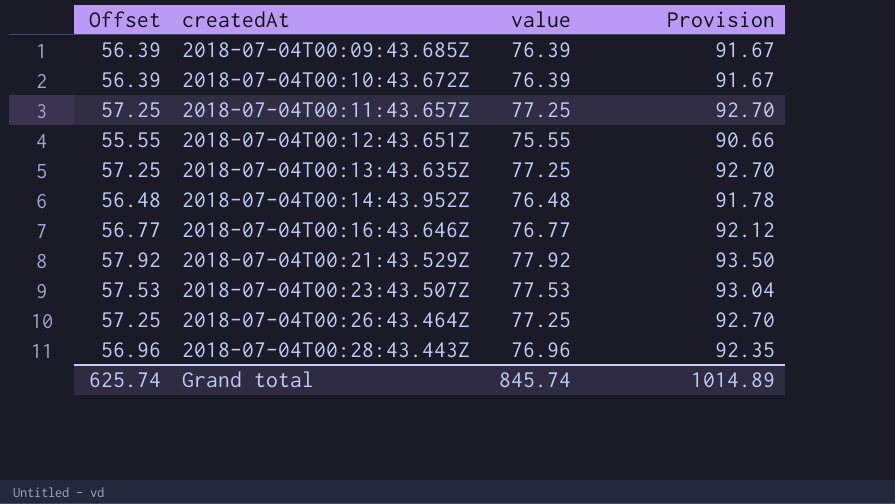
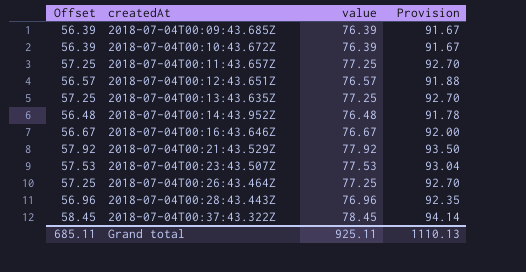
2018-07-04T00:12:43.651Z | Offset: 55.55 -> 56.57
2018-07-04T00:12:43.651Z | value: 75.55 -> 76.57
2018-07-04T00:12:43.651Z | Provision: 90.66 -> 91.88
2018-07-04T00:16:43.646Z | Offset: 56.77 -> 56.67
2018-07-04T00:16:43.646Z | value: 76.77 -> 76.67
2018-07-04T00:16:43.646Z | Provision: 92.12 -> 92.00
row 2018-07-04T00:37:43.322Z: none -> 58.45 | 78.45 | 94.14
Grand total | Offset: 625.74 -> 685.11
Grand total | value: 845.74 -> 925.11
Grand total | Provision: 1014.89 -> 1110.13

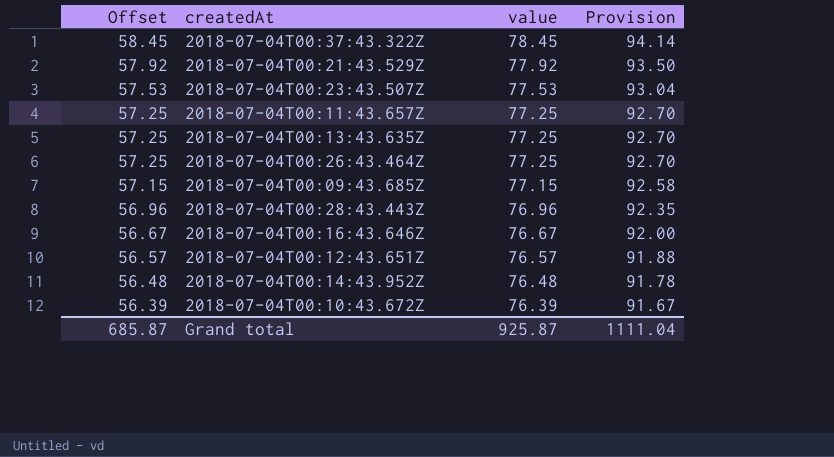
row order: createdAt ascending -> Offset descending
2018-07-04T00:09:43.685Z | Offset: 56.39 -> 57.15
2018-07-04T00:09:43.685Z | value: 76.39 -> 77.15
2018-07-04T00:09:43.685Z | Provision: 91.67 -> 92.58
Grand total | Offset: 685.11 -> 685.87
Grand total | value: 925.11 -> 925.87
Grand total | Provision: 1110.13 -> 1111.04

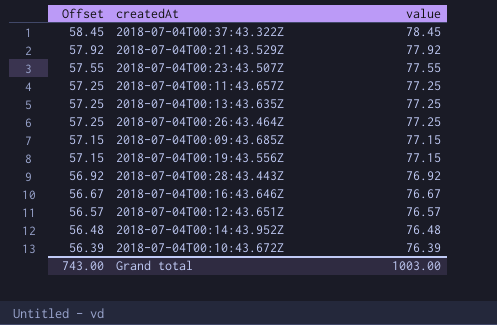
column Provision | formula: [value] * 1.2 -> none
2018-07-04T00:23:43.507Z | Offset: 57.53 -> 57.55
2018-07-04T00:23:43.507Z | value: 77.53 -> 77.55
row 2018-07-04T00:19:43.556Z: none -> 57.15 | 77.15
2018-07-04T00:28:43.443Z | Offset: 56.96 -> 56.92
2018-07-04T00:28:43.443Z | value: 76.96 -> 76.92
Grand total | Offset: 685.87 -> 743.00
Grand total | value: 925.87 -> 1003.00

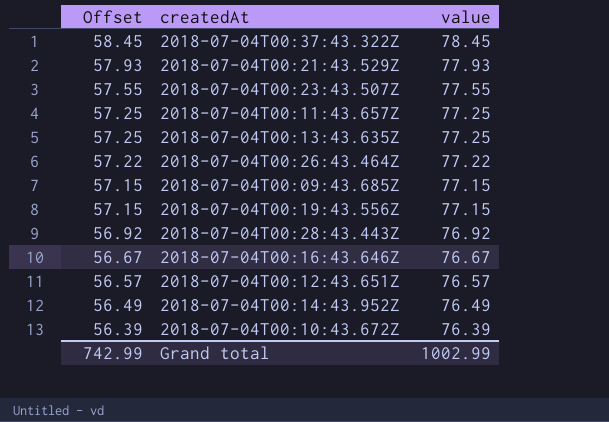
2018-07-04T00:21:43.529Z | Offset: 57.92 -> 57.93
2018-07-04T00:21:43.529Z | value: 77.92 -> 77.93
2018-07-04T00:26:43.464Z | Offset: 57.25 -> 57.22
2018-07-04T00:26:43.464Z | value: 77.25 -> 77.22
2018-07-04T00:14:43.952Z | Offset: 56.48 -> 56.49
2018-07-04T00:14:43.952Z | value: 76.48 -> 76.49
Grand total | Offset: 743.00 -> 742.99
Grand total | value: 1003.00 -> 1002.99

